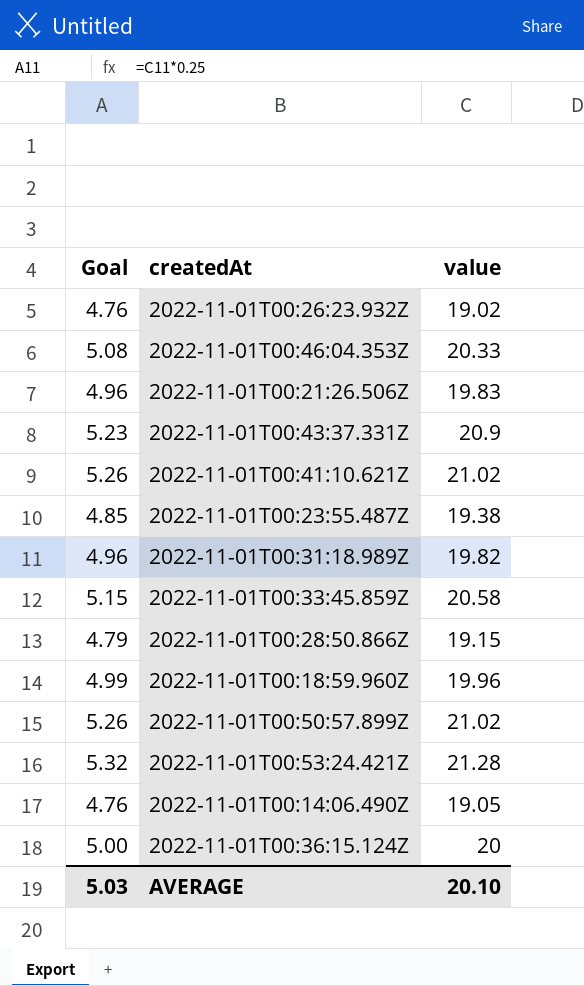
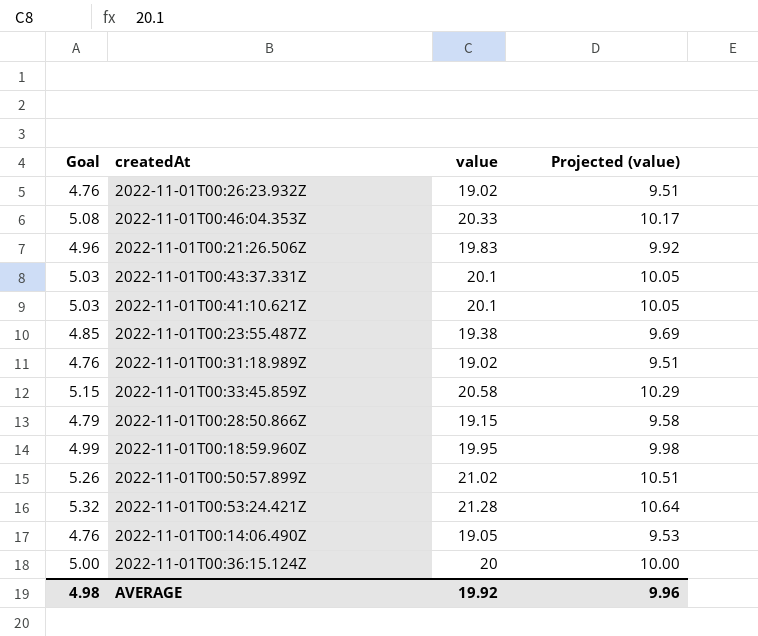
column Projected (value) | formula: none -> [value] * 0.5
2022-11-01T00:43:37.331Z | Goal: 5.23 -> 5.03
2022-11-01T00:43:37.331Z | value: 20.9 -> 20.1
2022-11-01T00:41:10.621Z | Goal: 5.26 -> 5.03
2022-11-01T00:41:10.621Z | value: 21.02 -> 20.1
2022-11-01T00:31:18.989Z | Goal: 4.96 -> 4.76
2022-11-01T00:31:18.989Z | value: 19.82 -> 19.02
2022-11-01T00:18:59.960Z | value: 19.96 -> 19.95
AVERAGE | Goal: 5.03 -> 4.98
AVERAGE | value: 20.10 -> 19.92

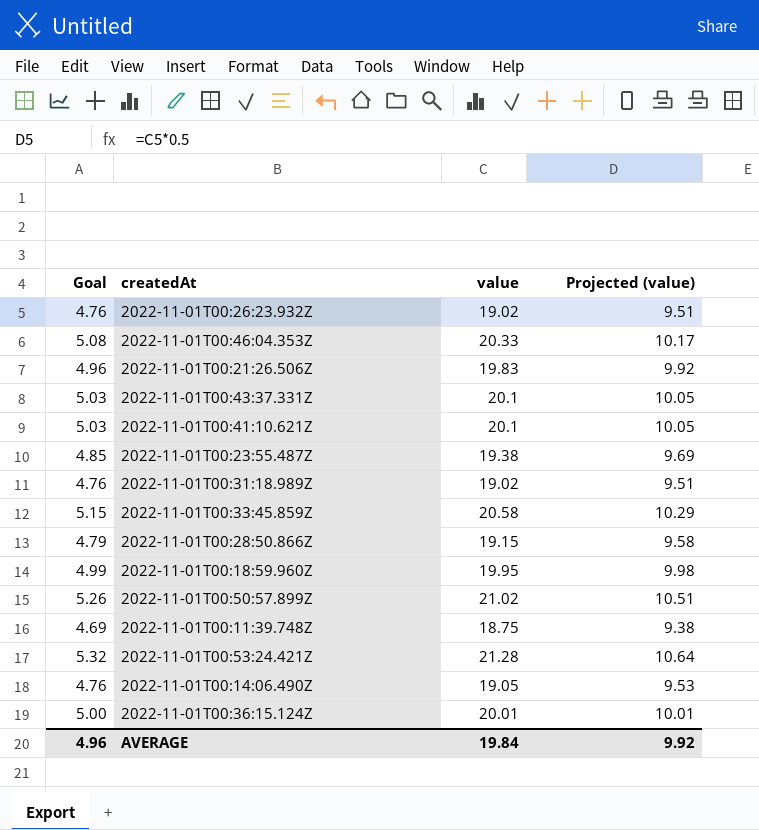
row 2022-11-01T00:11:39.748Z: none -> 4.69 | 18.75 | 9.38
2022-11-01T00:36:15.124Z | value: 20 -> 20.01
2022-11-01T00:36:15.124Z | Projected (value): 10.00 -> 10.01
AVERAGE | Goal: 4.98 -> 4.96
AVERAGE | value: 19.92 -> 19.84
AVERAGE | Projected (value): 9.96 -> 9.92

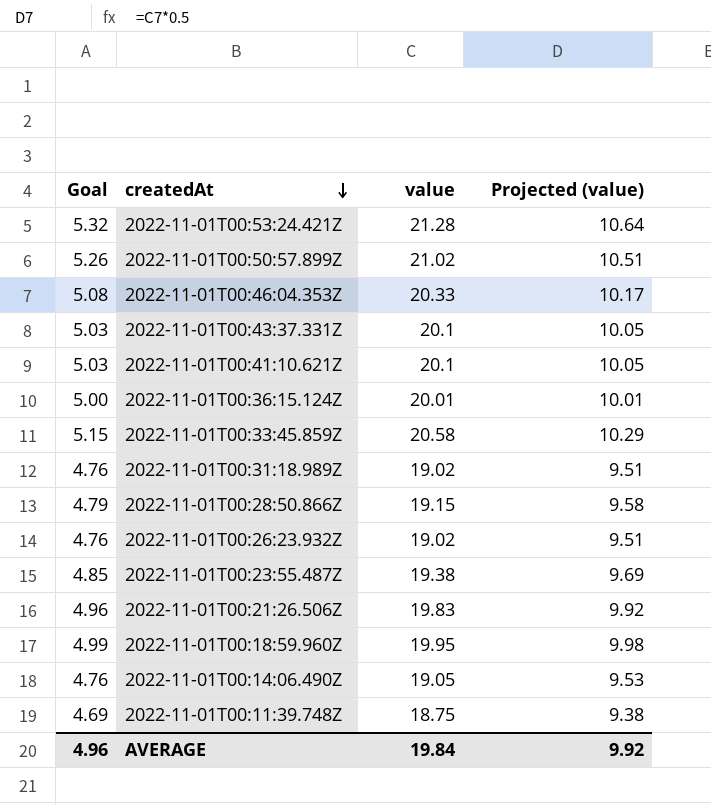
row order: none -> createdAt descending

